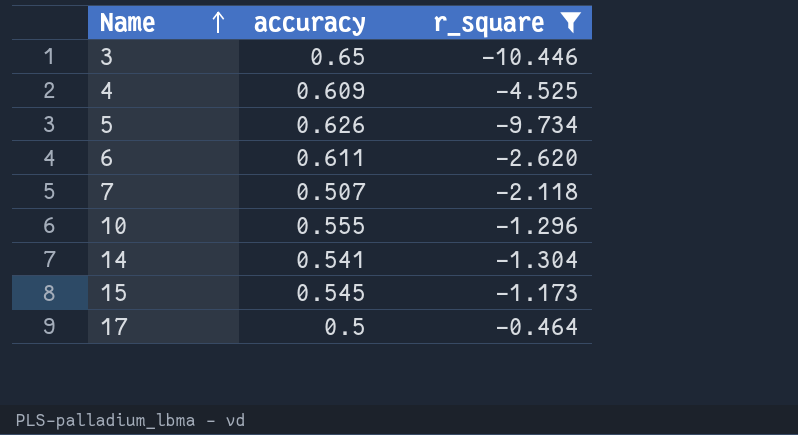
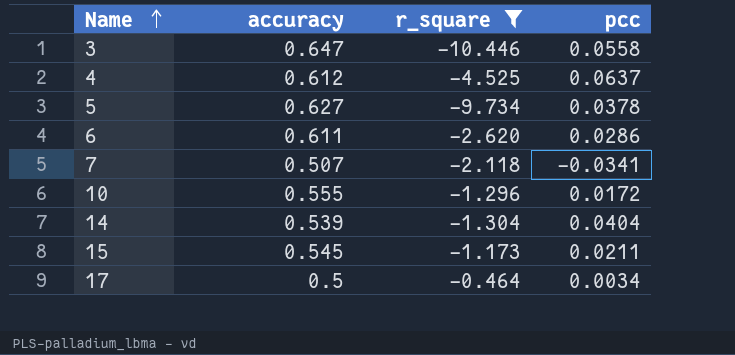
column pcc | position: none -> 4
3 | accuracy: 0.65 -> 0.647
4 | accuracy: 0.609 -> 0.612
5 | accuracy: 0.626 -> 0.627
14 | accuracy: 0.541 -> 0.539

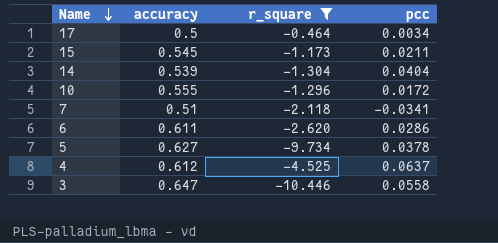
row order: Name ascending -> Name descending
7 | accuracy: 0.507 -> 0.51

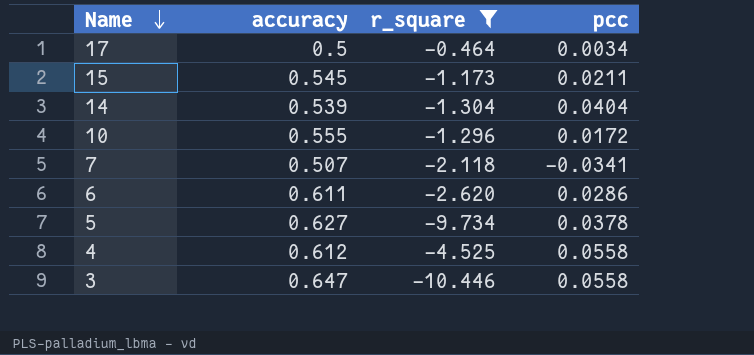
7 | accuracy: 0.51 -> 0.507
4 | pcc: 0.0637 -> 0.0558

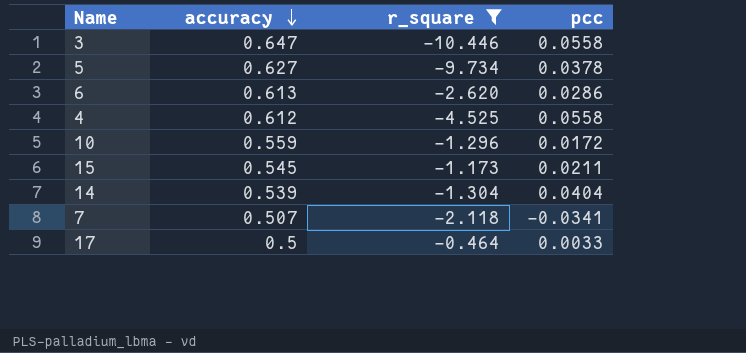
row order: Name descending -> accuracy descending
6 | accuracy: 0.611 -> 0.613
10 | accuracy: 0.555 -> 0.559
17 | pcc: 0.0034 -> 0.0033

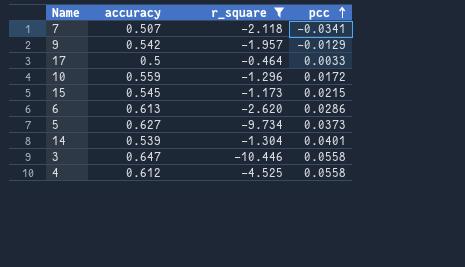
row order: accuracy descending -> pcc ascending
row 9: none -> 0.542 | -1.957 | -0.0129
15 | pcc: 0.0211 -> 0.0215
5 | pcc: 0.0378 -> 0.0373
14 | pcc: 0.0404 -> 0.0401

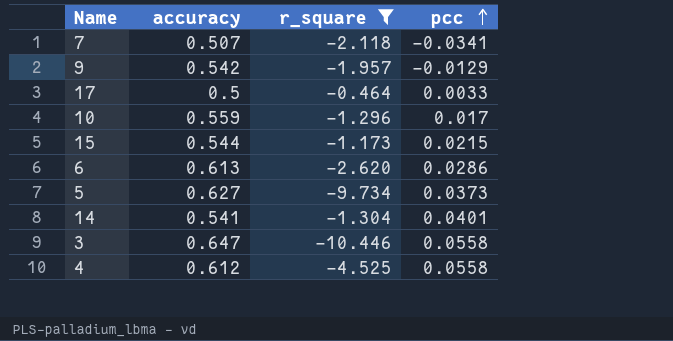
10 | pcc: 0.0172 -> 0.017
15 | accuracy: 0.545 -> 0.544
14 | accuracy: 0.539 -> 0.541

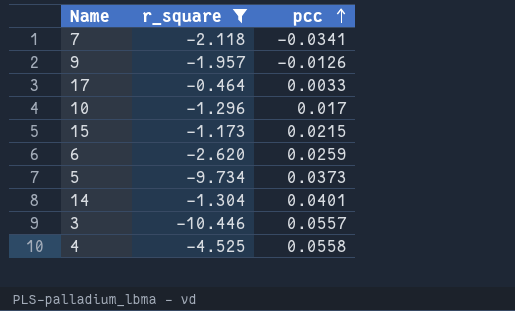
column accuracy | position: 2 -> none
9 | pcc: -0.0129 -> -0.0126
6 | pcc: 0.0286 -> 0.0259
3 | pcc: 0.0558 -> 0.0557

